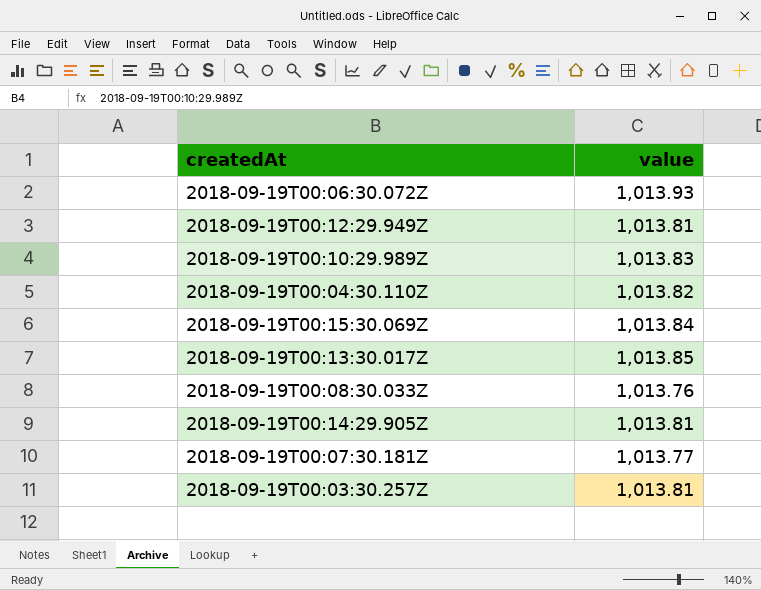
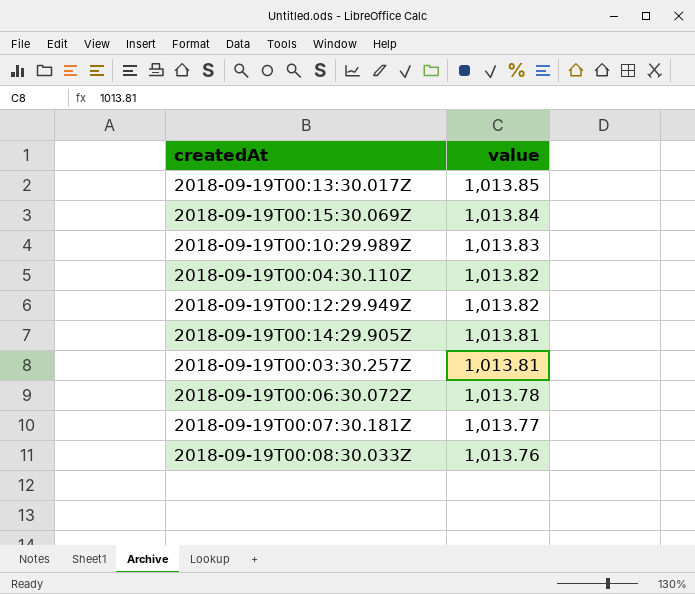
row order: none -> value descending
2018-09-19T00:12:29.949Z | value: 1,013.81 -> 1,013.82
2018-09-19T00:06:30.072Z | value: 1,013.93 -> 1,013.78

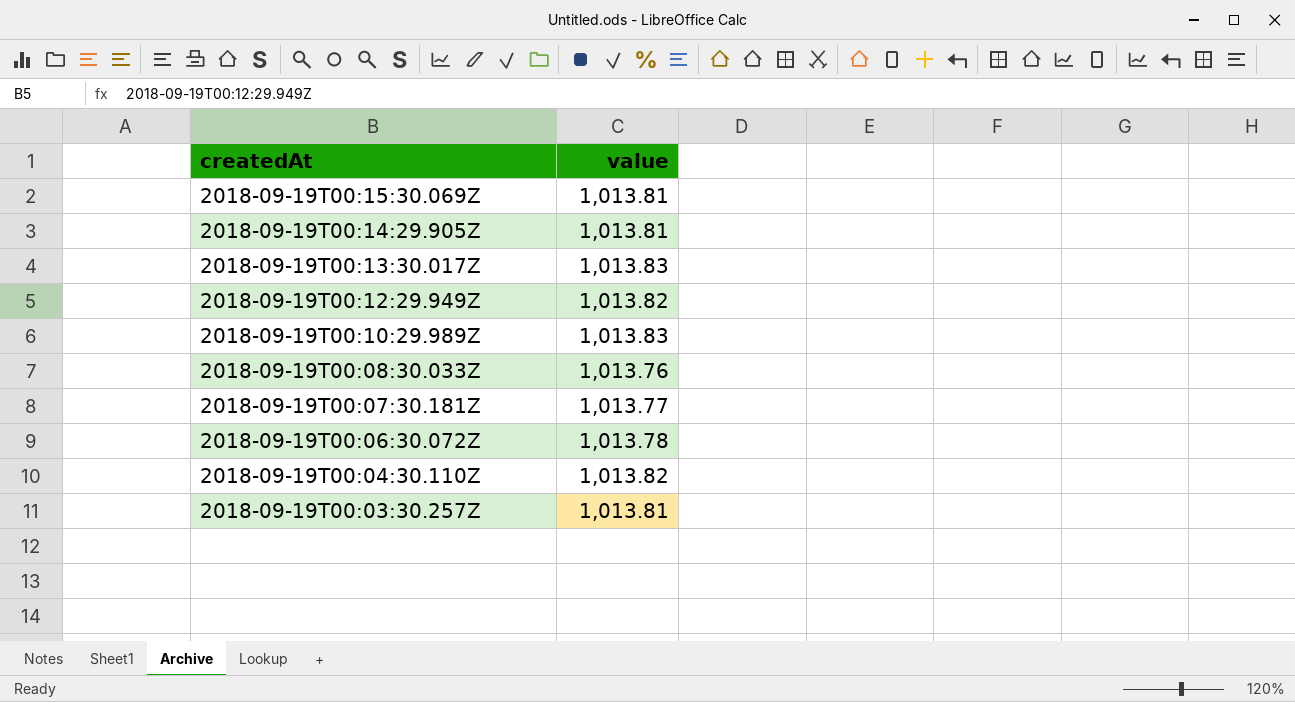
row order: value descending -> createdAt descending
2018-09-19T00:15:30.069Z | value: 1,013.84 -> 1,013.81
2018-09-19T00:13:30.017Z | value: 1,013.85 -> 1,013.83

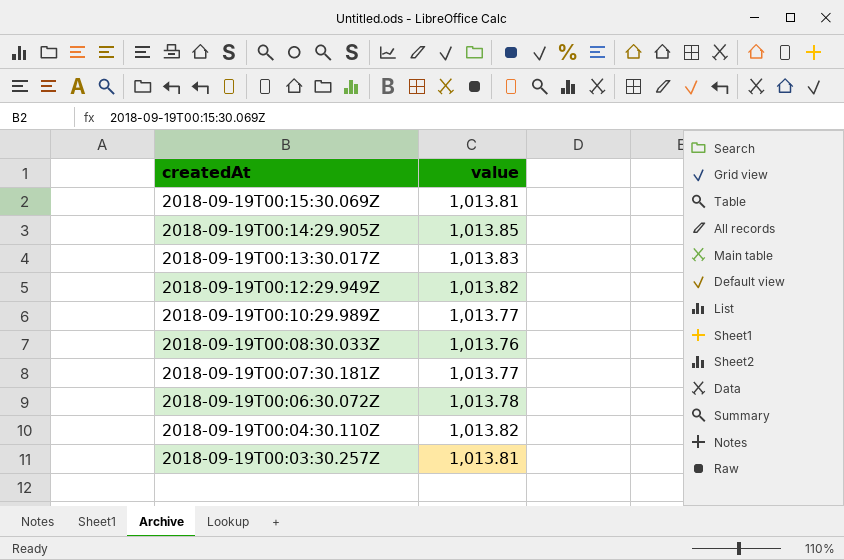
2018-09-19T00:14:29.905Z | value: 1,013.81 -> 1,013.85
2018-09-19T00:10:29.989Z | value: 1,013.83 -> 1,013.77

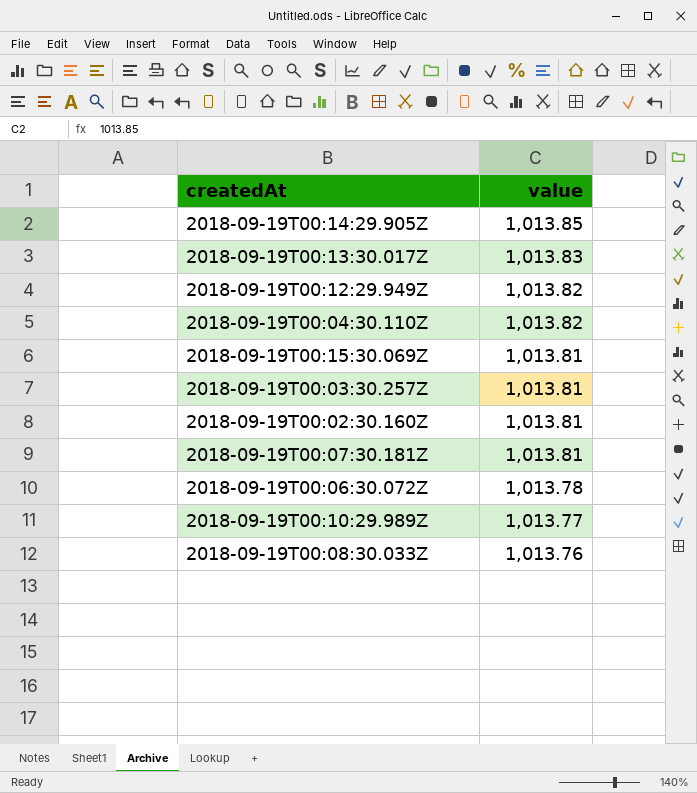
row order: createdAt descending -> value descending
row 2018-09-19T00:02:30.160Z: none -> 1,013.81
2018-09-19T00:07:30.181Z | value: 1,013.77 -> 1,013.81

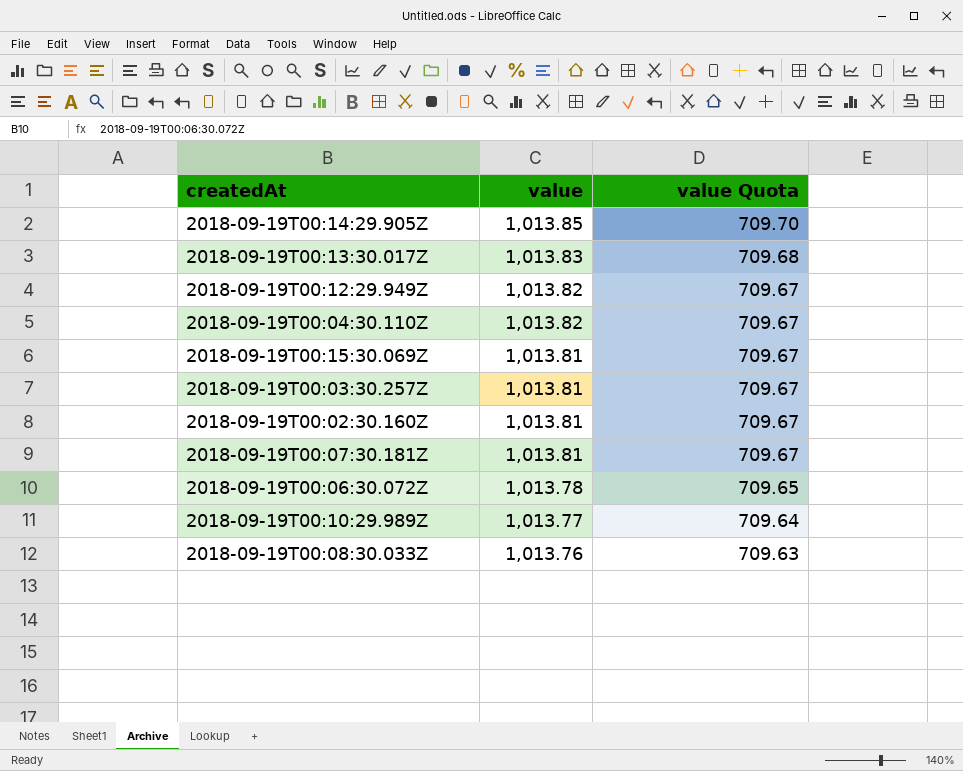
column value Quota | formula: none -> [value] * 0.7

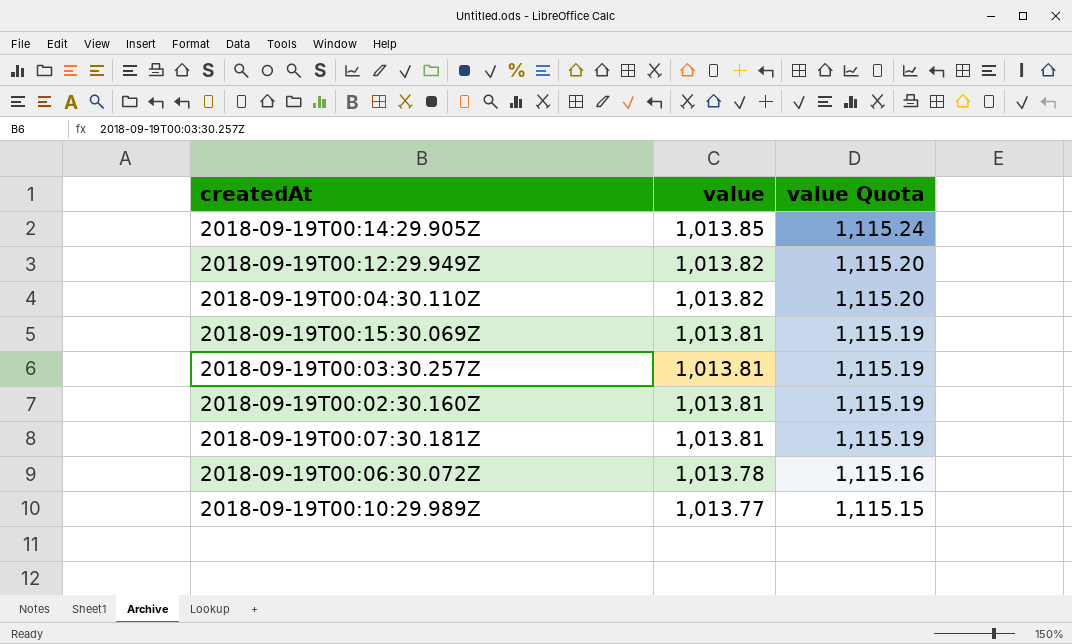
column value Quota | formula: [value] * 0.7 -> [value] * 1.1
row 2018-09-19T00:13:30.017Z: 1,013.83 | 709.68 -> none
row 2018-09-19T00:08:30.033Z: 1,013.76 | 709.63 -> none

